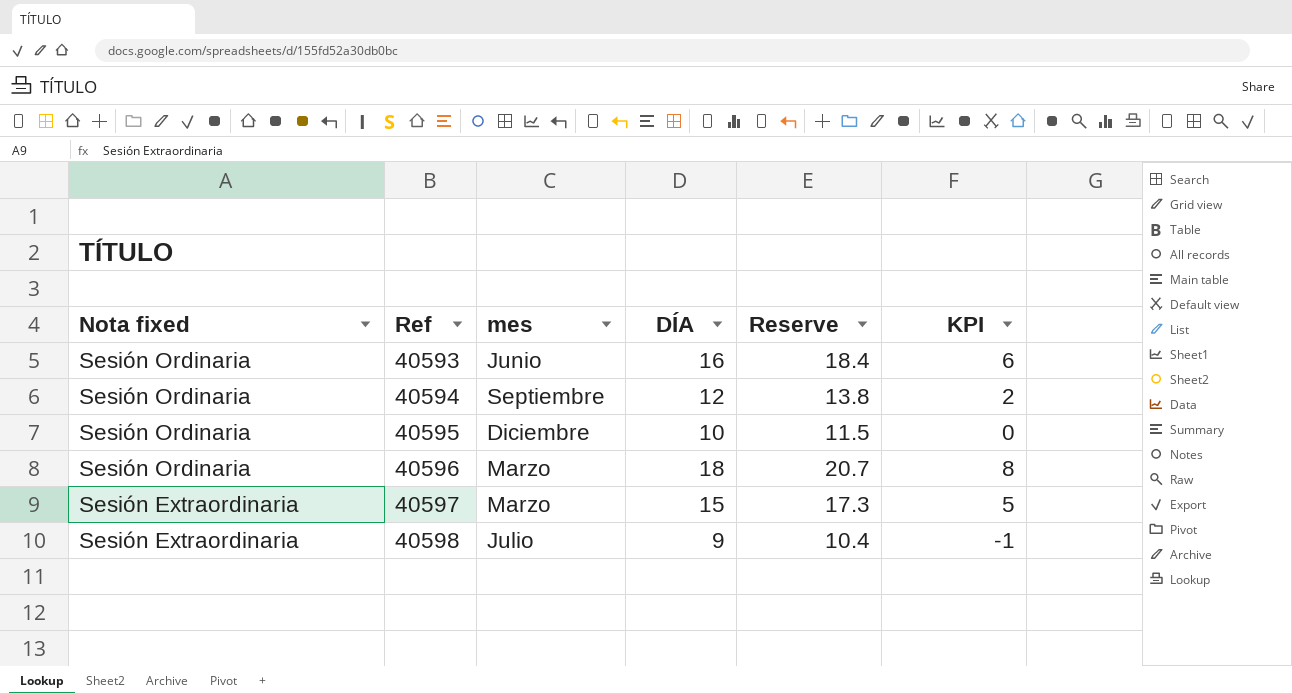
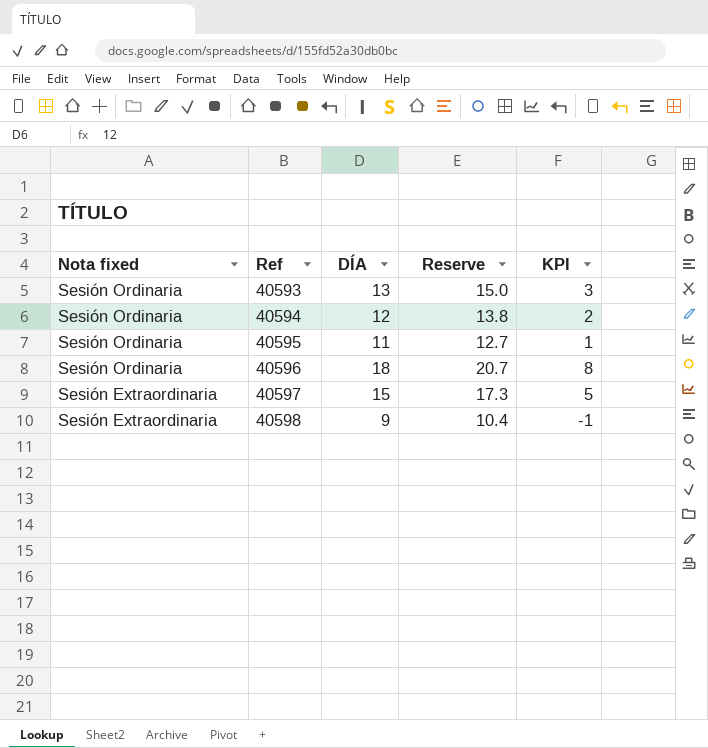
column mes | position: 3 -> none
40593 | DÍA: 16 -> 13
40593 | Reserve: 18.4 -> 15.0
40593 | KPI: 6 -> 3
40595 | DÍA: 10 -> 11
40595 | Reserve: 11.5 -> 12.7
40595 | KPI: 0 -> 1

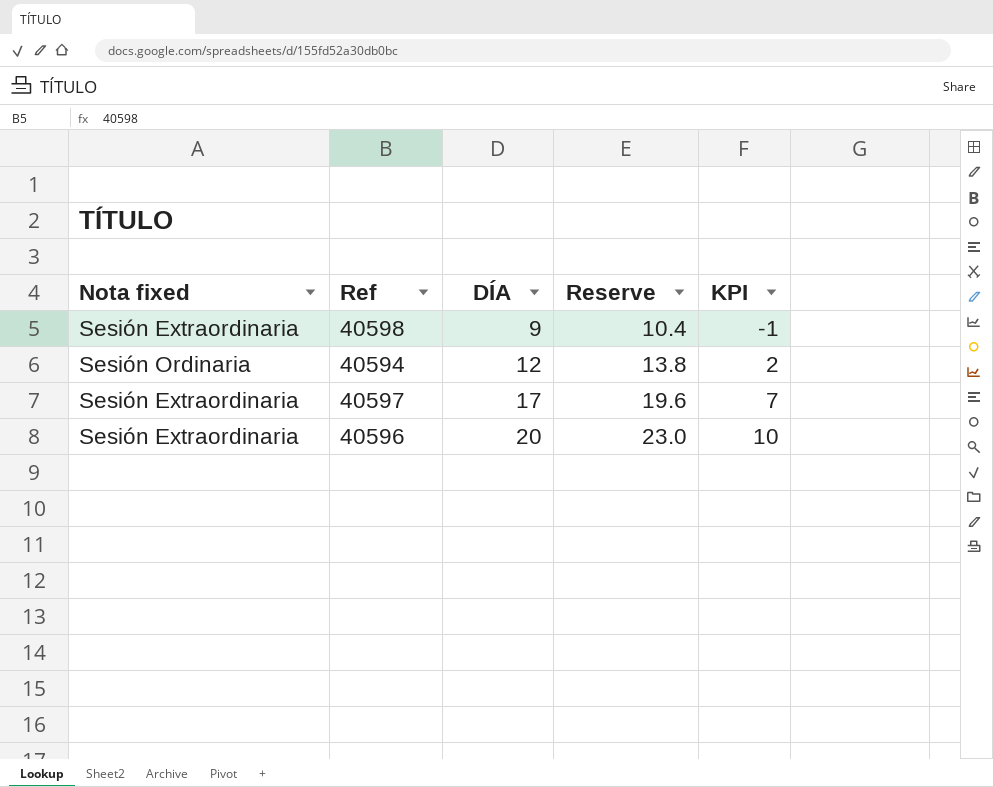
row order: Nota fixed descending -> DÍA ascending
row 40593: Sesión Ordinaria | 13 | 15.0 | 3 -> none
row 40595: Sesión Ordinaria | 11 | 12.7 | 1 -> none
40597 | DÍA: 15 -> 17
40597 | Reserve: 17.3 -> 19.6
40597 | KPI: 5 -> 7
40596 | Nota fixed: Sesión Ordinaria -> Sesión Extraordinaria
40596 | DÍA: 18 -> 20
40596 | Reserve: 20.7 -> 23.0
40596 | KPI: 8 -> 10

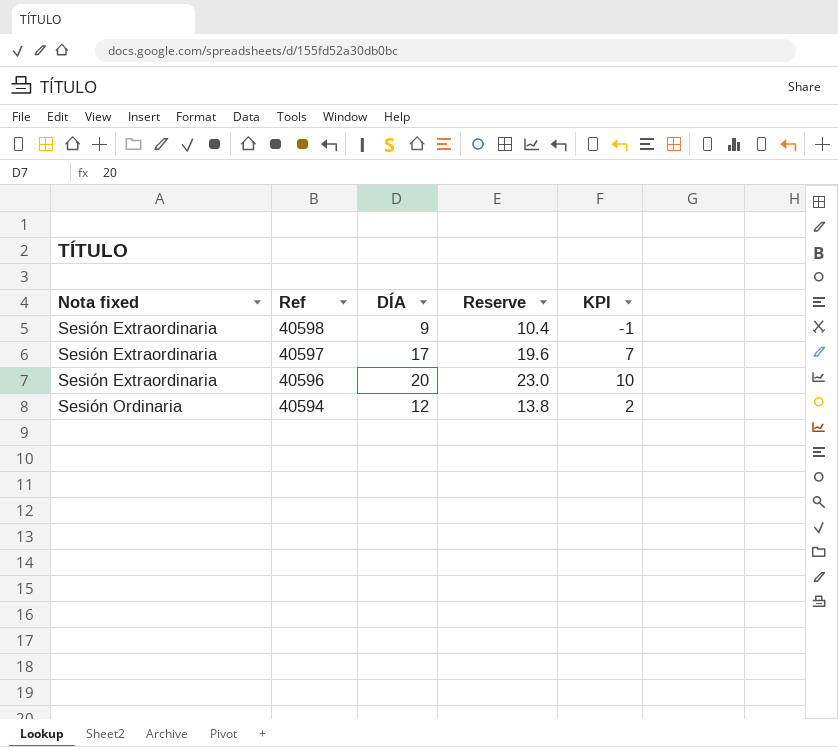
row order: DÍA ascending -> Nota fixed ascending

